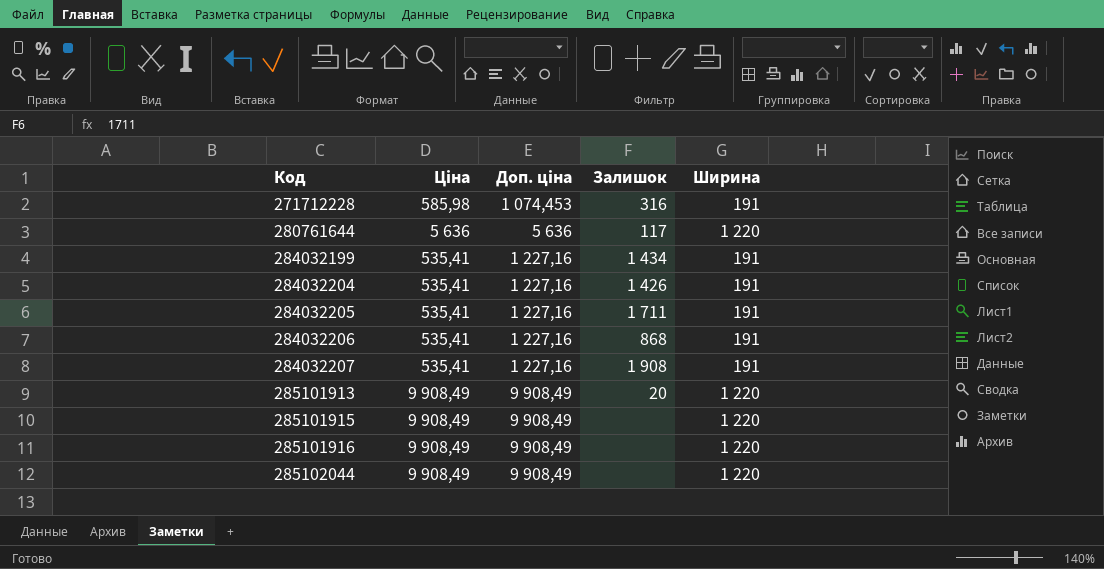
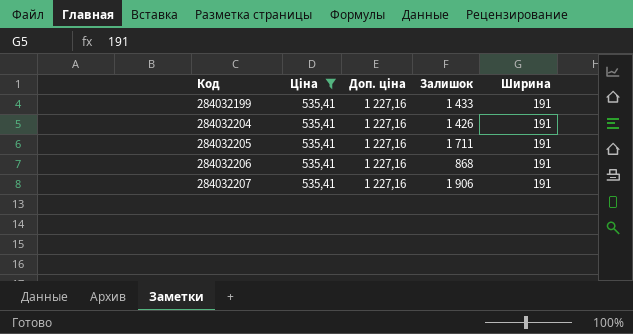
filter: none -> Ціна = 535,41
284032199 | Залишок: 1 434 -> 1 433
284032207 | Залишок: 1 908 -> 1 906

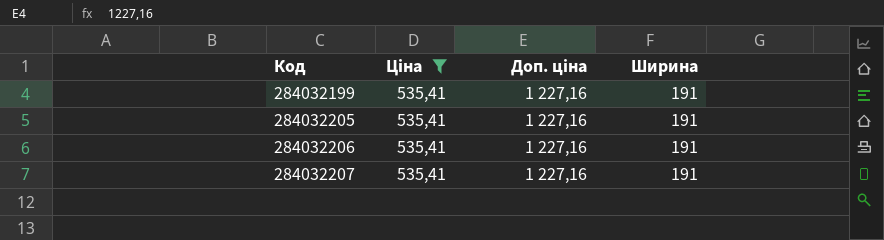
column Залишок | position: 4 -> none
row 284032204: 535,41 | 1 227,16 | 1 426 | 191 -> none

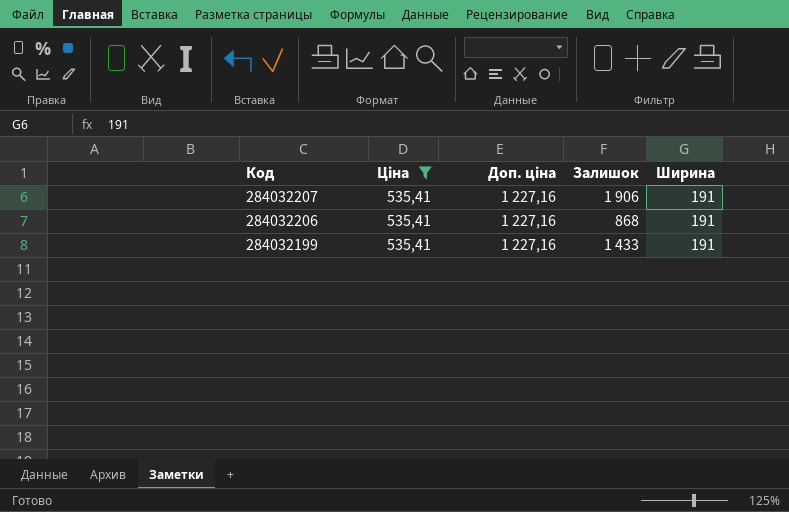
row order: Код ascending -> Код descending
column Залишок | position: none -> 4
row 284032205: 535,41 | 1 227,16 | 191 -> none

